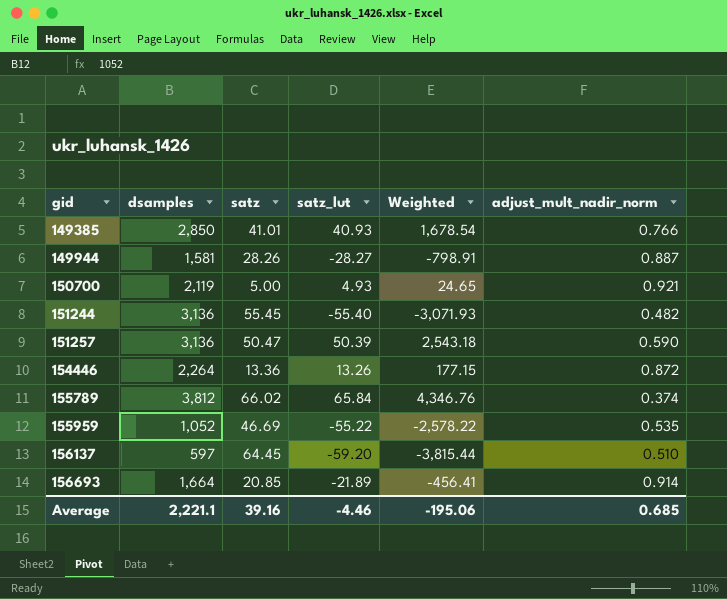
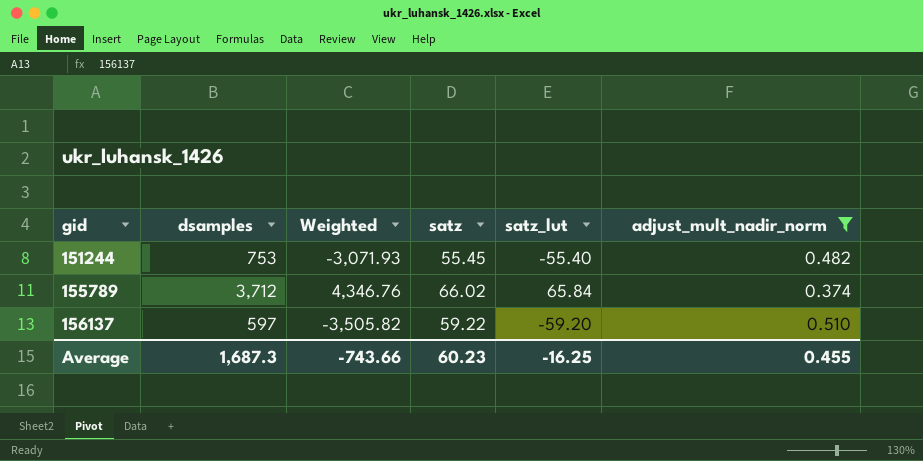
filter: none -> adjust_mult_nadir_norm <= 0.510
column Weighted | position: 5 -> 3
151244 | dsamples: 3,136 -> 753
155789 | dsamples: 3,812 -> 3,712
156137 | Weighted: -3,815.44 -> -3,505.82
156137 | satz: 64.45 -> 59.22
Average | dsamples: 2,221.1 -> 1,687.3
Average | Weighted: -195.06 -> -743.66
Average | satz: 39.16 -> 60.23
Average | satz_lut: -4.46 -> -16.25
Average | adjust_mult_nadir_norm: 0.685 -> 0.455

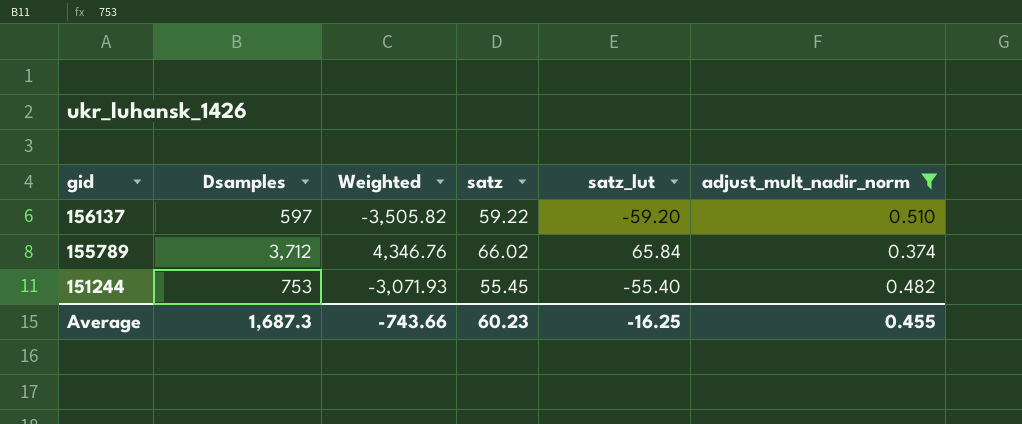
row order: gid ascending -> gid descending
column name: dsamples -> Dsamples

